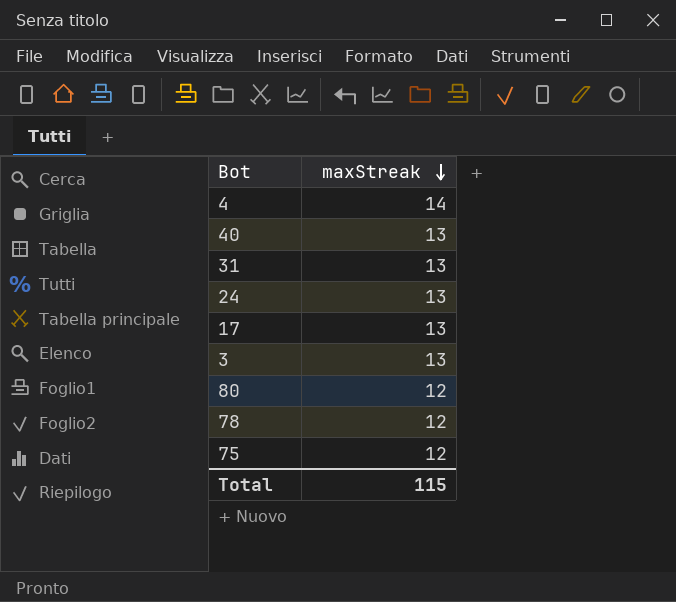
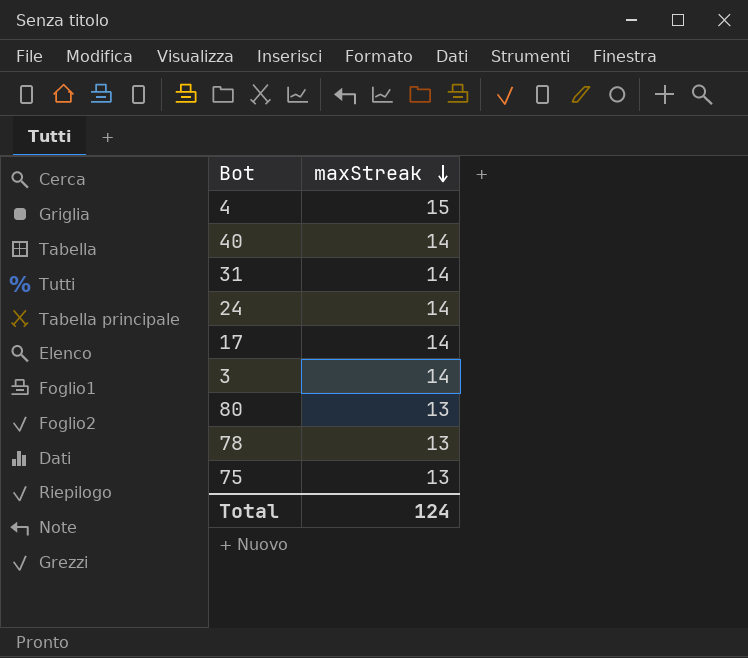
4 | maxStreak: 14 -> 15
40 | maxStreak: 13 -> 14
31 | maxStreak: 13 -> 14
24 | maxStreak: 13 -> 14
17 | maxStreak: 13 -> 14
3 | maxStreak: 13 -> 14
80 | maxStreak: 12 -> 13
78 | maxStreak: 12 -> 13
75 | maxStreak: 12 -> 13
Total | maxStreak: 115 -> 124

